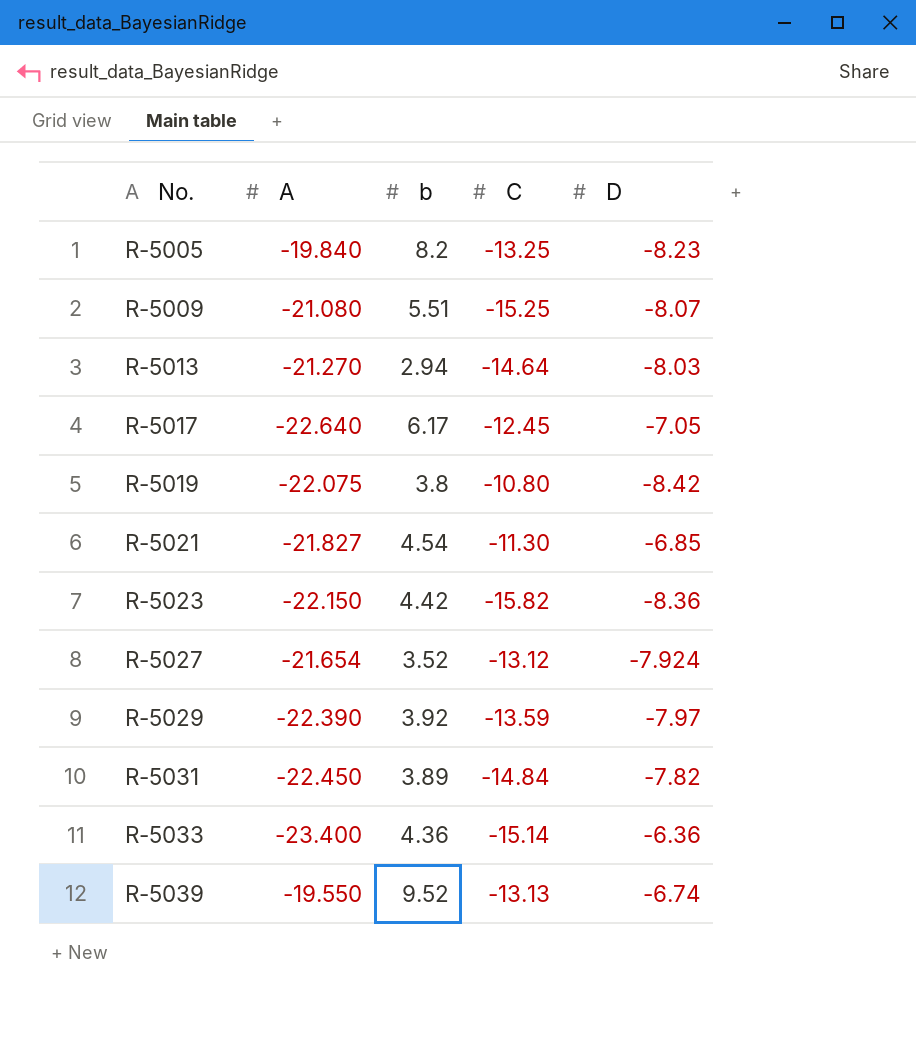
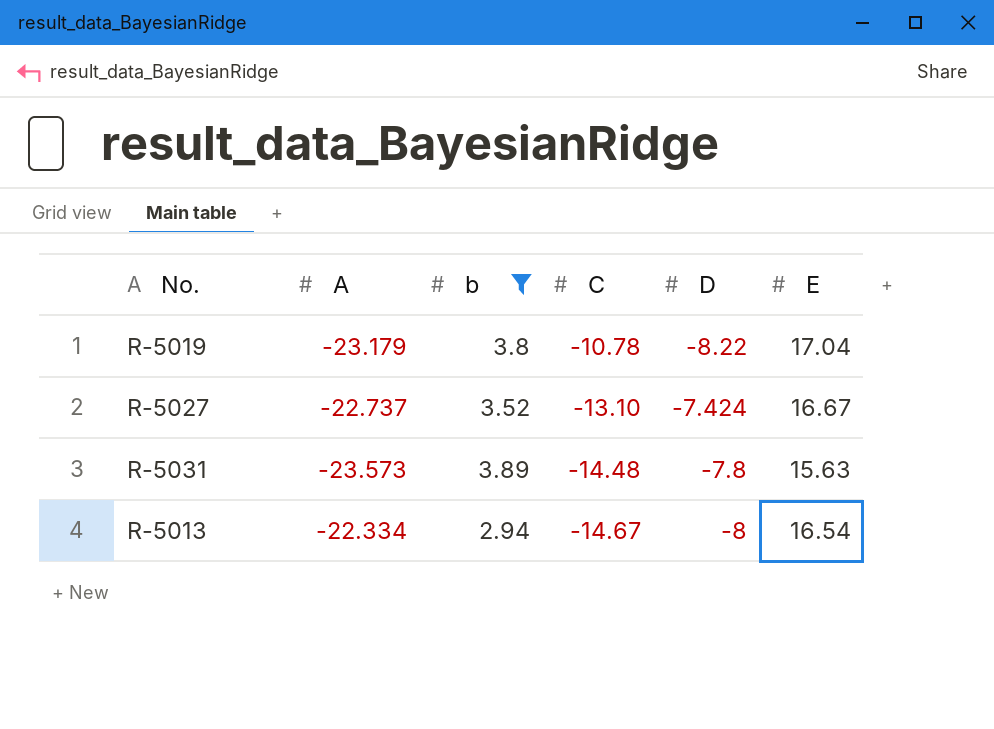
filter: none -> b <= 3.89
row order: No. ascending -> C descending
column E | position: none -> 6
R-5019 | A: -22.075 -> -23.179
R-5019 | C: -10.80 -> -10.78
R-5019 | D: -8.42 -> -8.22
R-5027 | A: -21.654 -> -22.737
R-5027 | C: -13.12 -> -13.10
R-5027 | D: -7.924 -> -7.424
R-5031 | A: -22.450 -> -23.573
R-5031 | C: -14.84 -> -14.48
R-5031 | D: -7.82 -> -7.8
R-5013 | A: -21.270 -> -22.334
R-5013 | C: -14.64 -> -14.67
R-5013 | D: -8.03 -> -8

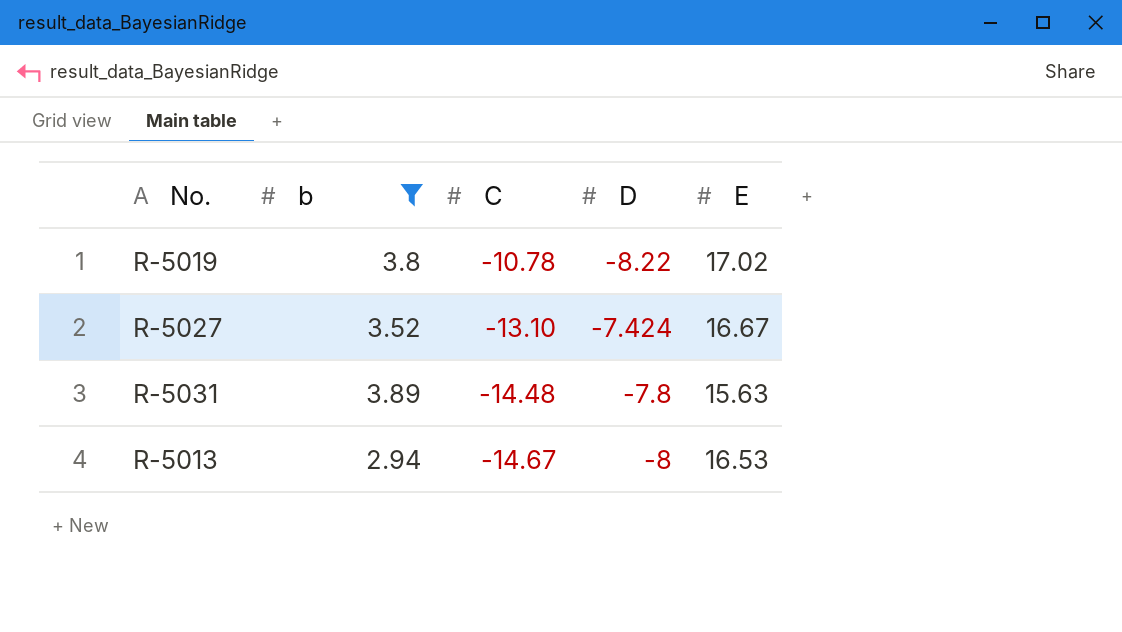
column A | position: 2 -> none
R-5019 | E: 17.04 -> 17.02
R-5013 | E: 16.54 -> 16.53

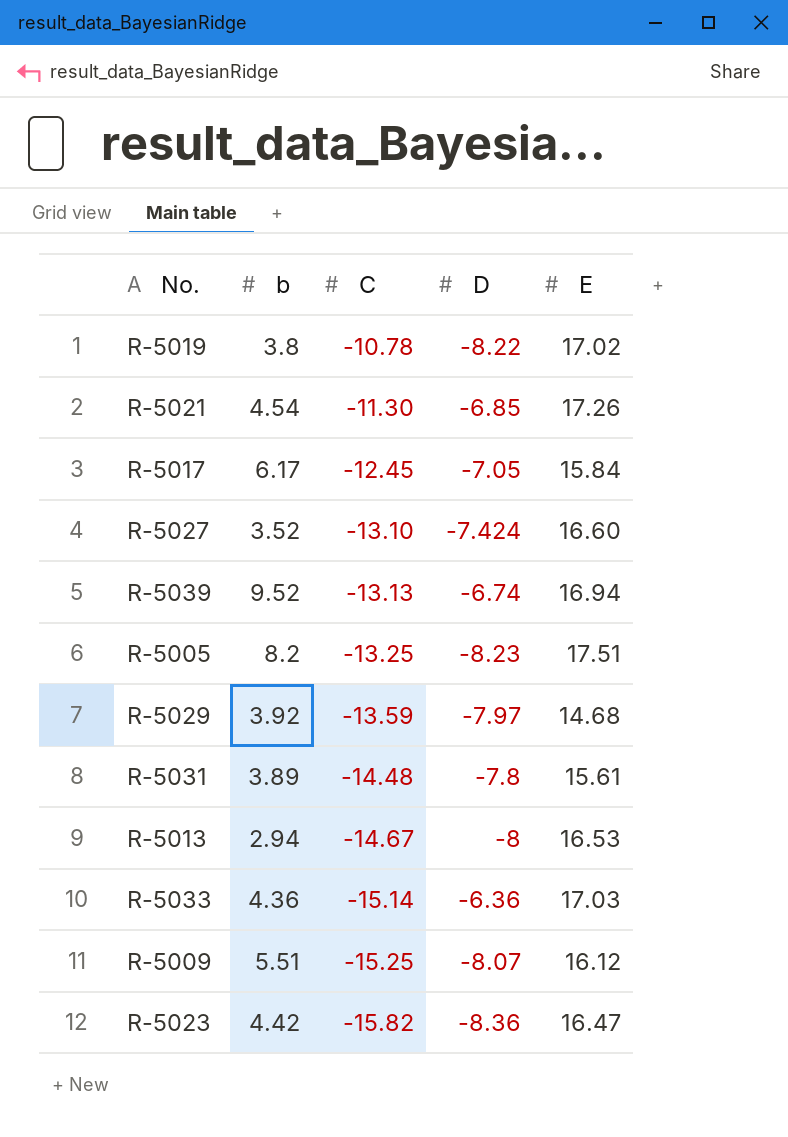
filter: b <= 3.89 -> none
R-5027 | E: 16.67 -> 16.60
R-5031 | E: 15.63 -> 15.61

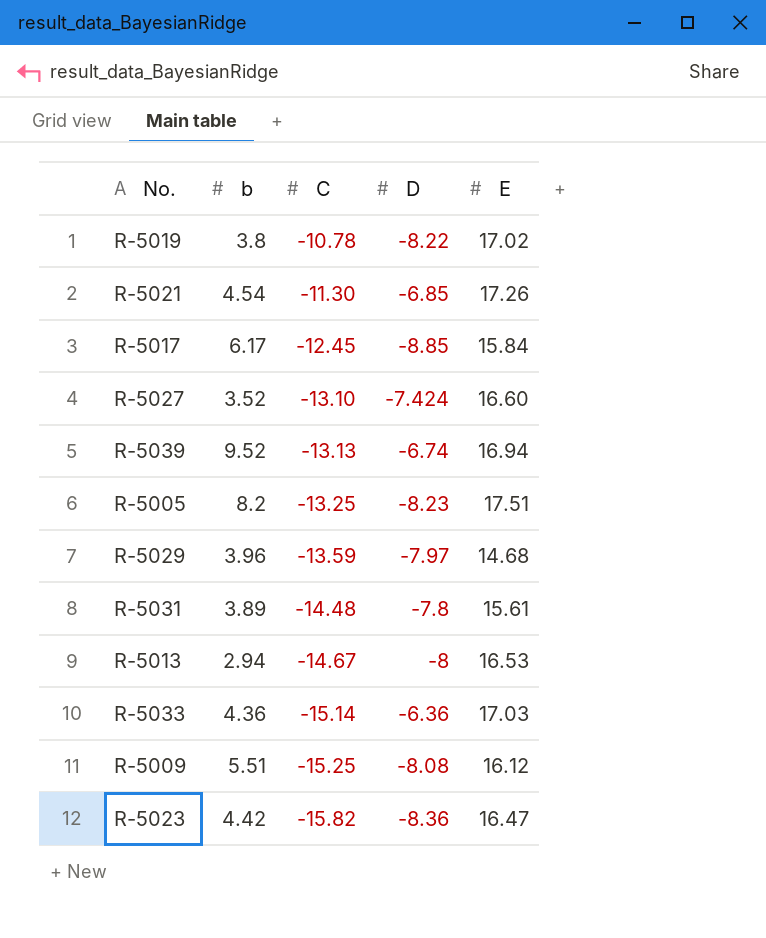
R-5017 | D: -7.05 -> -8.85
R-5029 | b: 3.92 -> 3.96
R-5009 | D: -8.07 -> -8.08

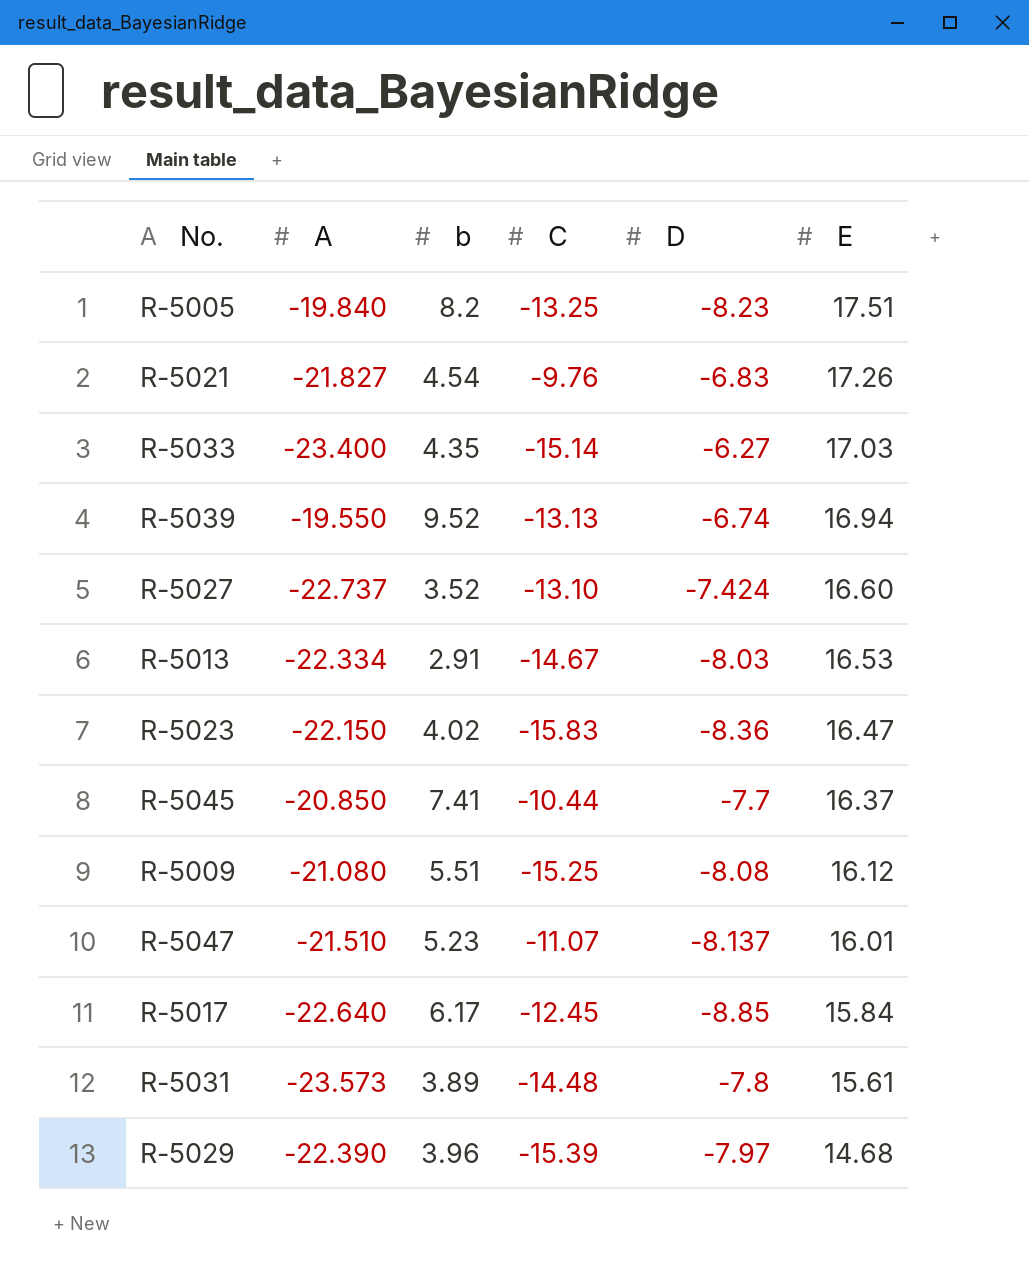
row order: C descending -> E descending
column A | position: none -> 2
row R-5019: 3.8 | -10.78 | -8.22 | 17.02 -> none
R-5021 | C: -11.30 -> -9.76
R-5021 | D: -6.85 -> -6.83
R-5033 | b: 4.36 -> 4.35
R-5033 | D: -6.36 -> -6.27
R-5013 | b: 2.94 -> 2.91
R-5013 | D: -8 -> -8.03
R-5023 | b: 4.42 -> 4.02
R-5023 | C: -15.82 -> -15.83
row R-5045: none -> -20.850 | 7.41 | -10.44 | -7.7 | 16.37
row R-5047: none -> -21.510 | 5.23 | -11.07 | -8.137 | 16.01
R-5029 | C: -13.59 -> -15.39

